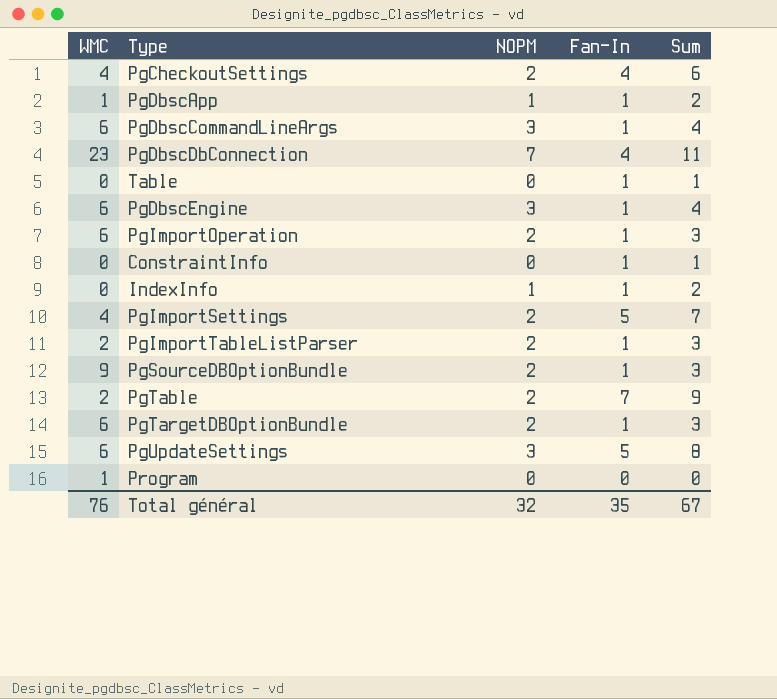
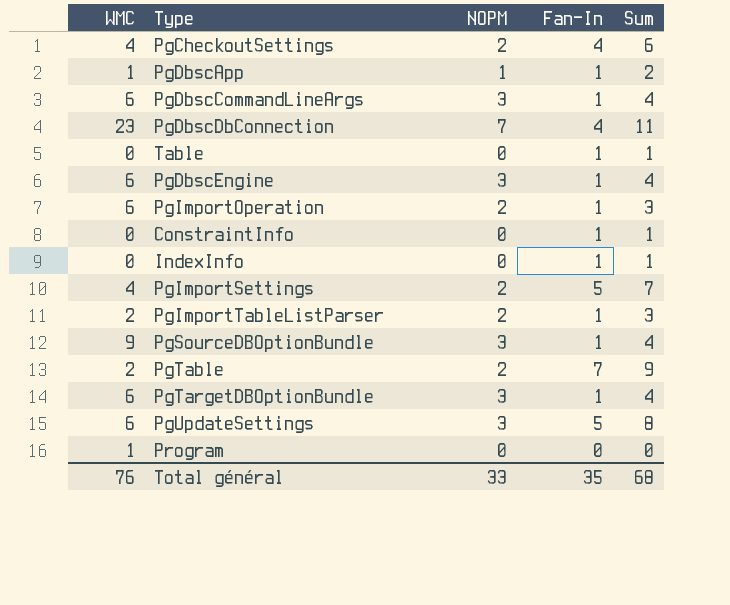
IndexInfo | NOPM: 1 -> 0
IndexInfo | Sum: 2 -> 1
PgSourceDBOptionBundle | NOPM: 2 -> 3
PgSourceDBOptionBundle | Sum: 3 -> 4
PgTargetDBOptionBundle | NOPM: 2 -> 3
PgTargetDBOptionBundle | Sum: 3 -> 4
Total général | NOPM: 32 -> 33
Total général | Sum: 67 -> 68

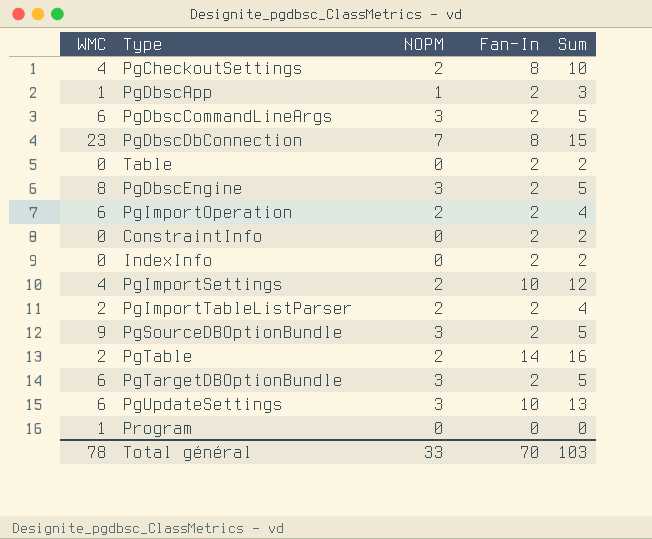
PgCheckoutSettings | Fan-In: 4 -> 8
PgCheckoutSettings | Sum: 6 -> 10
PgDbscApp | Fan-In: 1 -> 2
PgDbscApp | Sum: 2 -> 3
PgDbscCommandLineArgs | Fan-In: 1 -> 2
PgDbscCommandLineArgs | Sum: 4 -> 5
PgDbscDbConnection | Fan-In: 4 -> 8
PgDbscDbConnection | Sum: 11 -> 15
Table | Fan-In: 1 -> 2
Table | Sum: 1 -> 2
PgDbscEngine | WMC: 6 -> 8
PgDbscEngine | Fan-In: 1 -> 2
PgDbscEngine | Sum: 4 -> 5
PgImportOperation | Fan-In: 1 -> 2
PgImportOperation | Sum: 3 -> 4
ConstraintInfo | Fan-In: 1 -> 2
ConstraintInfo | Sum: 1 -> 2
IndexInfo | Fan-In: 1 -> 2
IndexInfo | Sum: 1 -> 2
PgImportSettings | Fan-In: 5 -> 10
PgImportSettings | Sum: 7 -> 12
PgImportTableListParser | Fan-In: 1 -> 2
PgImportTableListParser | Sum: 3 -> 4
PgSourceDBOptionBundle | Fan-In: 1 -> 2
PgSourceDBOptionBundle | Sum: 4 -> 5
PgTable | Fan-In: 7 -> 14
PgTable | Sum: 9 -> 16
PgTargetDBOptionBundle | Fan-In: 1 -> 2
PgTargetDBOptionBundle | Sum: 4 -> 5
PgUpdateSettings | Fan-In: 5 -> 10
PgUpdateSettings | Sum: 8 -> 13
Total général | WMC: 76 -> 78
Total général | Fan-In: 35 -> 70
Total général | Sum: 68 -> 103

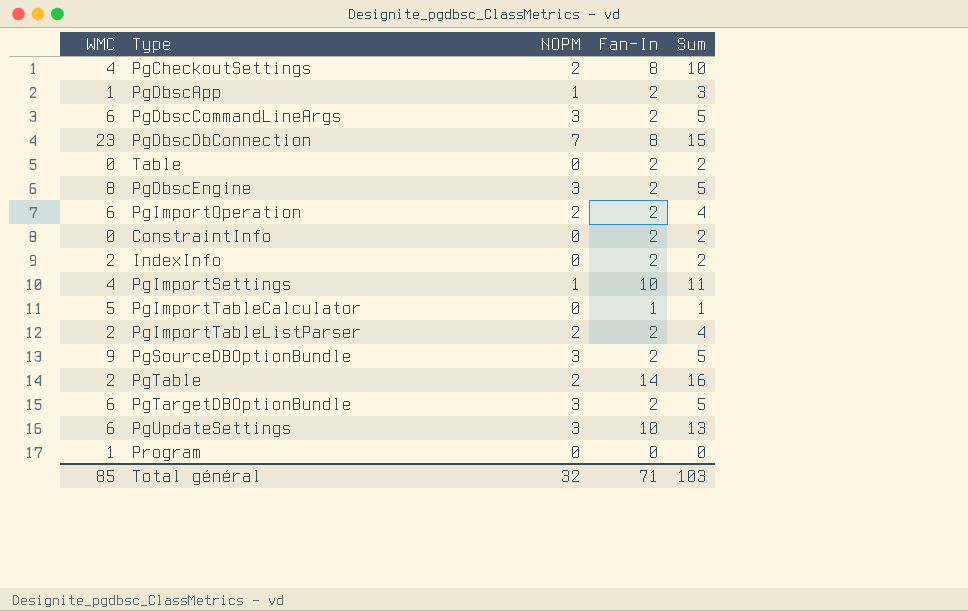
IndexInfo | WMC: 0 -> 2
PgImportSettings | NOPM: 2 -> 1
PgImportSettings | Sum: 12 -> 11
row PgImportTableCalculator: none -> 5 | 0 | 1 | 1
Total général | WMC: 78 -> 85
Total général | NOPM: 33 -> 32
Total général | Fan-In: 70 -> 71

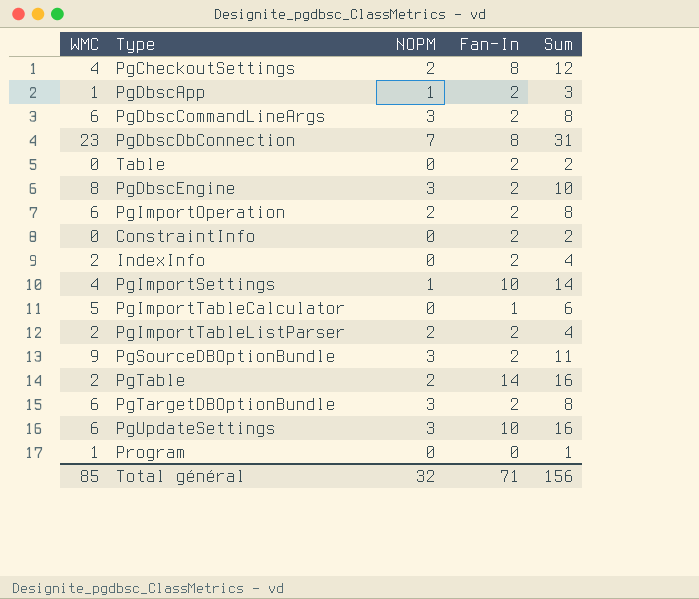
column Sum | formula: [NOPM] + [Fan-In] -> [WMC] + [Fan-In]
Total général | Sum: 103 -> 156

